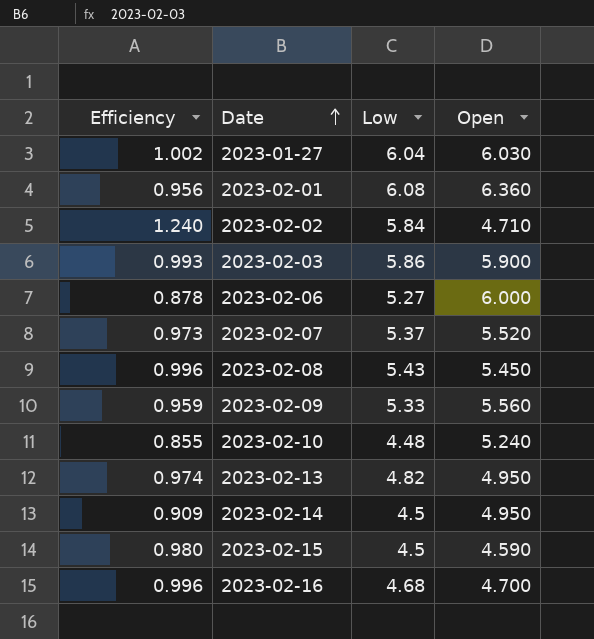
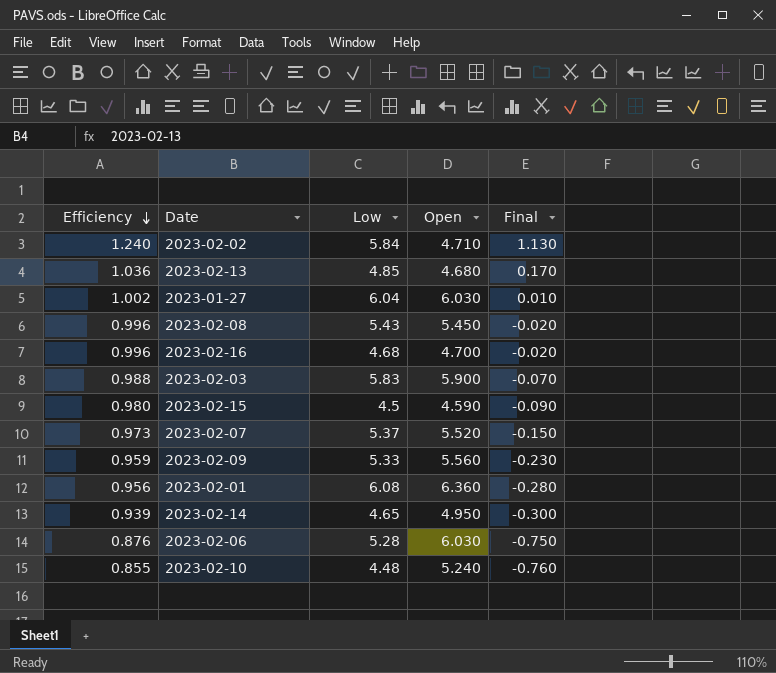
row order: Date ascending -> Efficiency descending
column Final | formula: none -> [Low] - [Open]
2023-02-13 | Efficiency: 0.974 -> 1.036
2023-02-13 | Low: 4.82 -> 4.85
2023-02-13 | Open: 4.950 -> 4.680
2023-02-03 | Efficiency: 0.993 -> 0.988
2023-02-03 | Low: 5.86 -> 5.83
2023-02-14 | Efficiency: 0.909 -> 0.939
2023-02-14 | Low: 4.5 -> 4.65
2023-02-06 | Efficiency: 0.878 -> 0.876
2023-02-06 | Low: 5.27 -> 5.28
2023-02-06 | Open: 6.000 -> 6.030

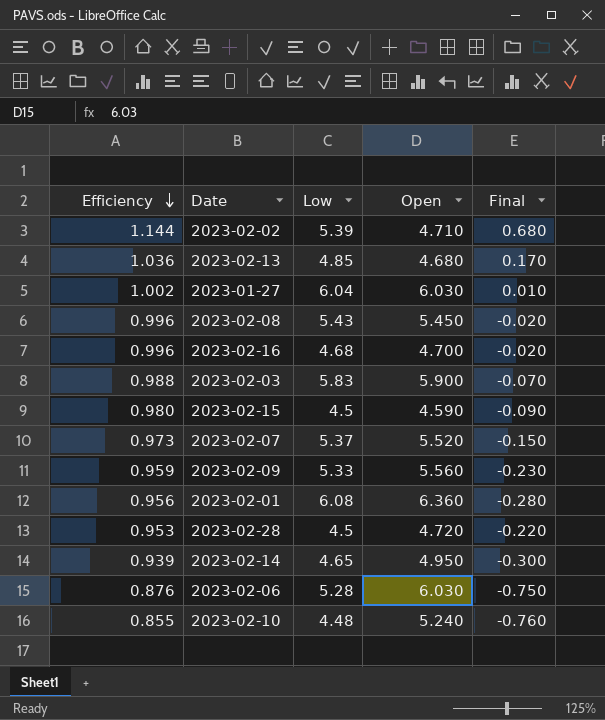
2023-02-02 | Efficiency: 1.240 -> 1.144
2023-02-02 | Low: 5.84 -> 5.39
2023-02-02 | Final: 1.130 -> 0.680
row 2023-02-28: none -> 0.953 | 4.5 | 4.720 | -0.220

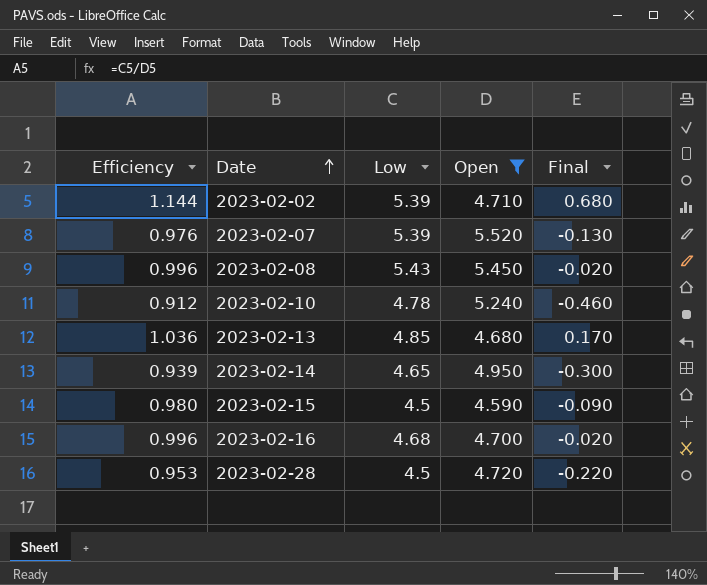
filter: none -> Open <= 5.520
row order: Efficiency descending -> Date ascending
2023-02-07 | Efficiency: 0.973 -> 0.976
2023-02-07 | Low: 5.37 -> 5.39
2023-02-07 | Final: -0.150 -> -0.130
2023-02-10 | Efficiency: 0.855 -> 0.912
2023-02-10 | Low: 4.48 -> 4.78
2023-02-10 | Final: -0.760 -> -0.460

